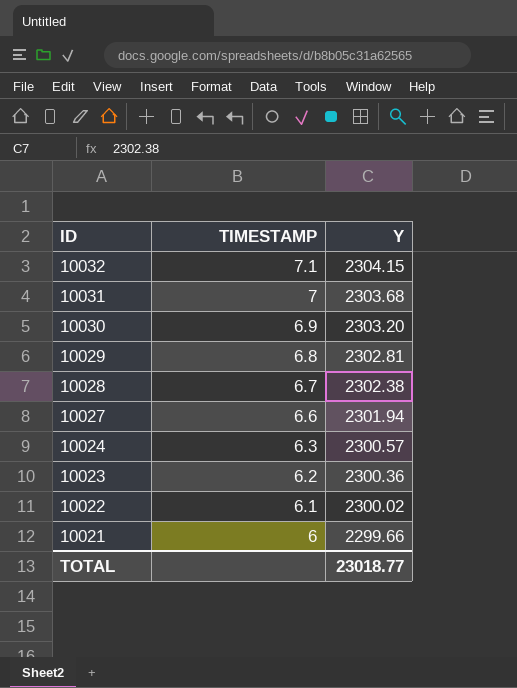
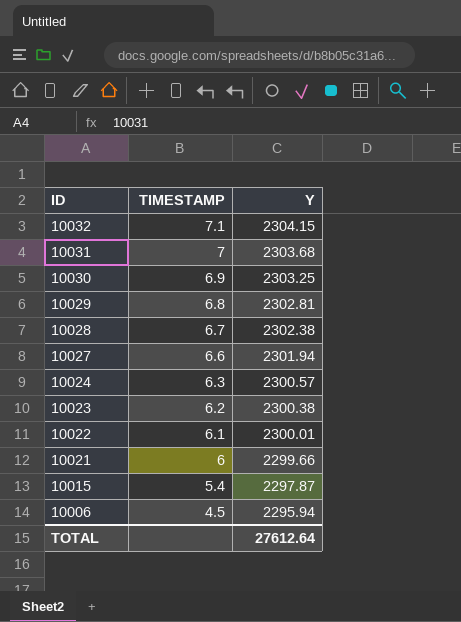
10030 | Y: 2303.20 -> 2303.25
10023 | Y: 2300.36 -> 2300.38
10022 | Y: 2300.02 -> 2300.01
row 10015: none -> 5.4 | 2297.87
row 10006: none -> 4.5 | 2295.94
TOTAL | Y: 23018.77 -> 27612.64

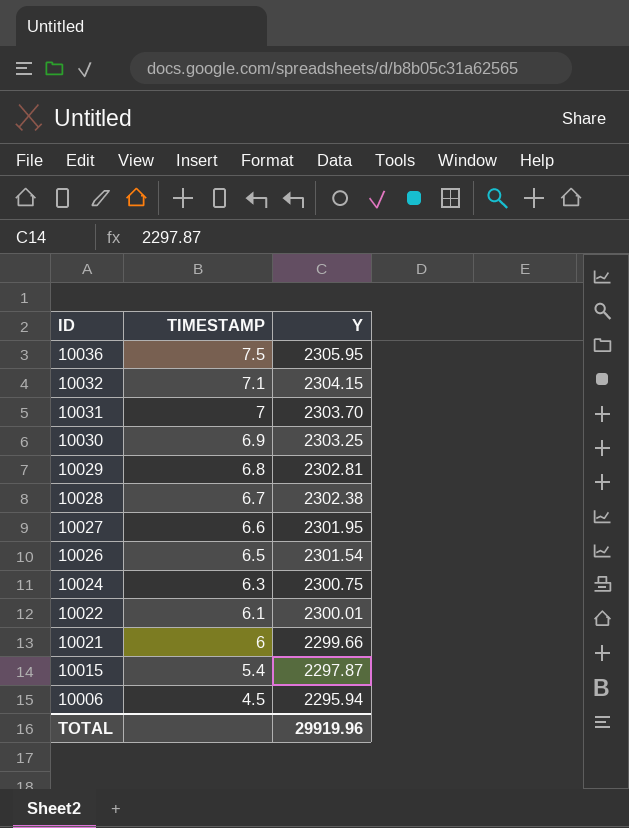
row 10023: 6.2 | 2300.38 -> none
row 10036: none -> 7.5 | 2305.95
10031 | Y: 2303.68 -> 2303.70
10027 | Y: 2301.94 -> 2301.95
row 10026: none -> 6.5 | 2301.54
10024 | Y: 2300.57 -> 2300.75
TOTAL | Y: 27612.64 -> 29919.96

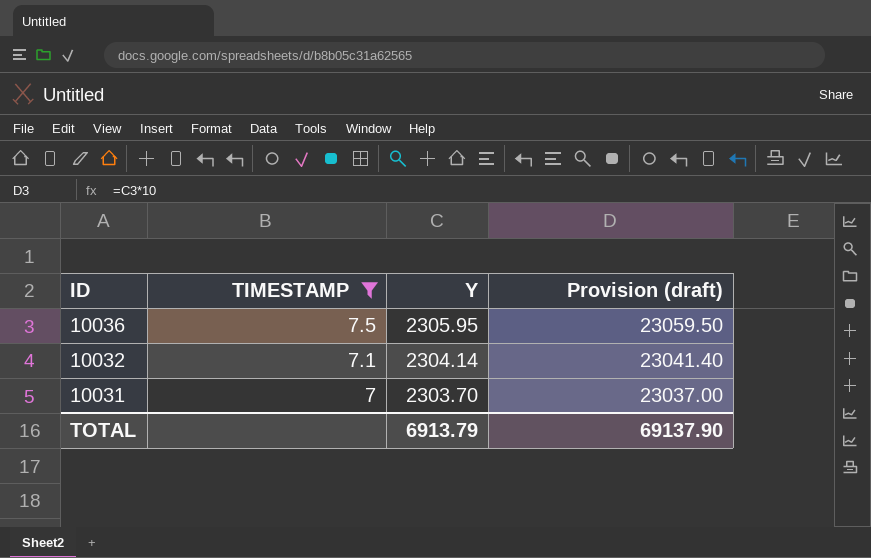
filter: none -> TIMESTAMP >= 7
column Provision (draft) | formula: none -> [Y] * 10
10032 | Y: 2304.15 -> 2304.14
TOTAL | Y: 29919.96 -> 6913.79

